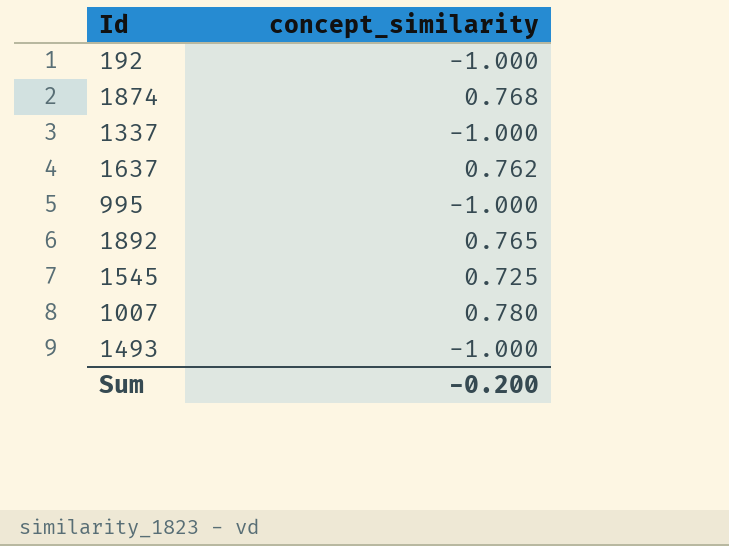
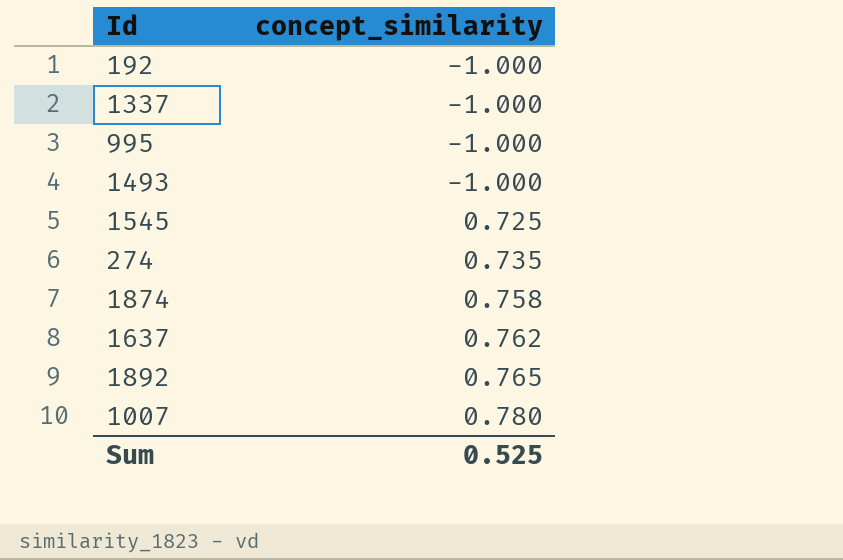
row order: none -> concept_similarity ascending
row 274: none -> 0.735
1874 | concept_similarity: 0.768 -> 0.758
Sum | concept_similarity: -0.200 -> 0.525

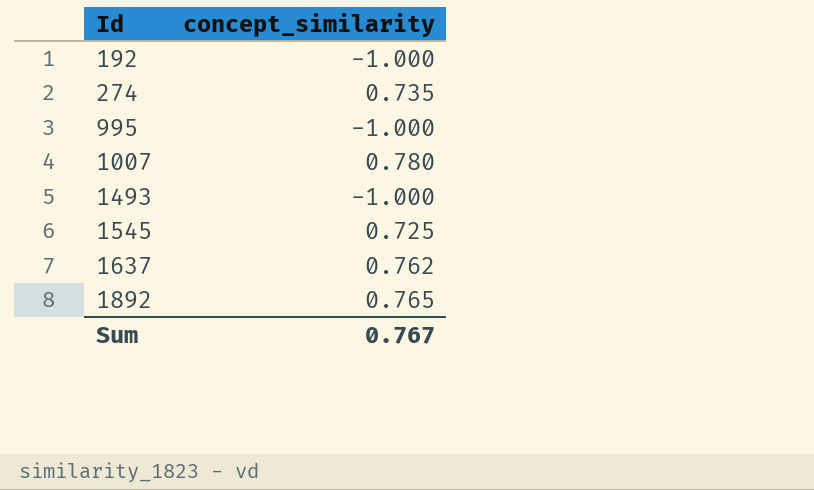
row order: concept_similarity ascending -> Id ascending
row 1337: -1.000 -> none
row 1874: 0.758 -> none
Sum | concept_similarity: 0.525 -> 0.767

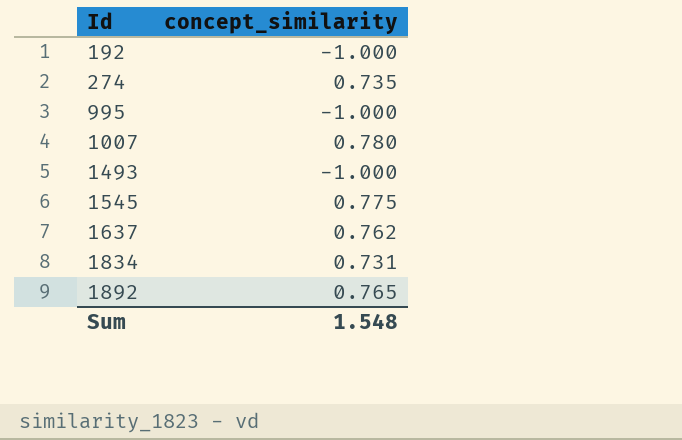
1545 | concept_similarity: 0.725 -> 0.775
row 1834: none -> 0.731
Sum | concept_similarity: 0.767 -> 1.548

